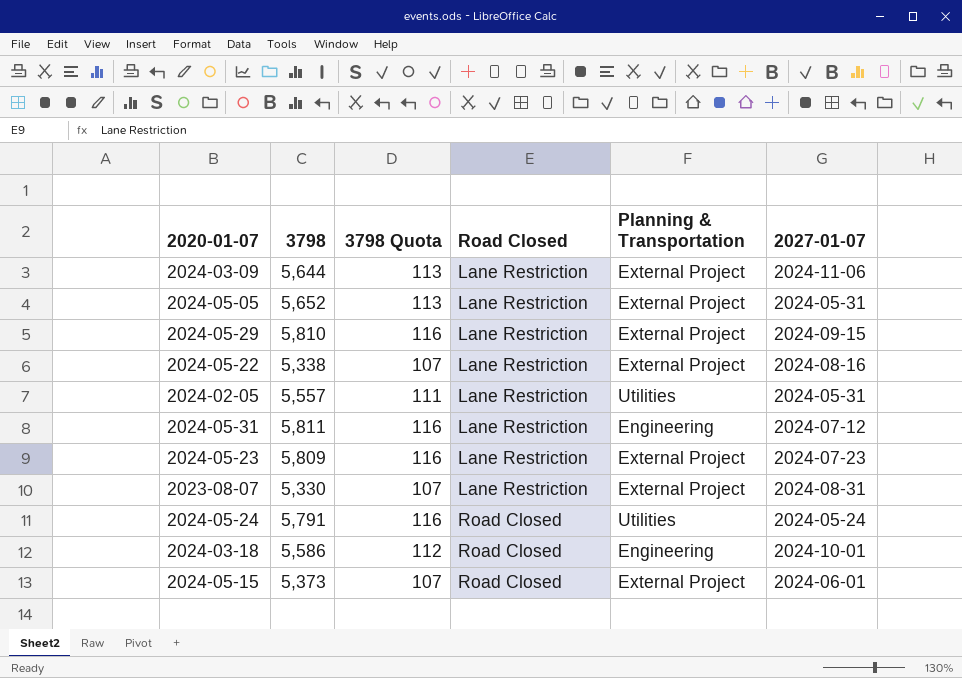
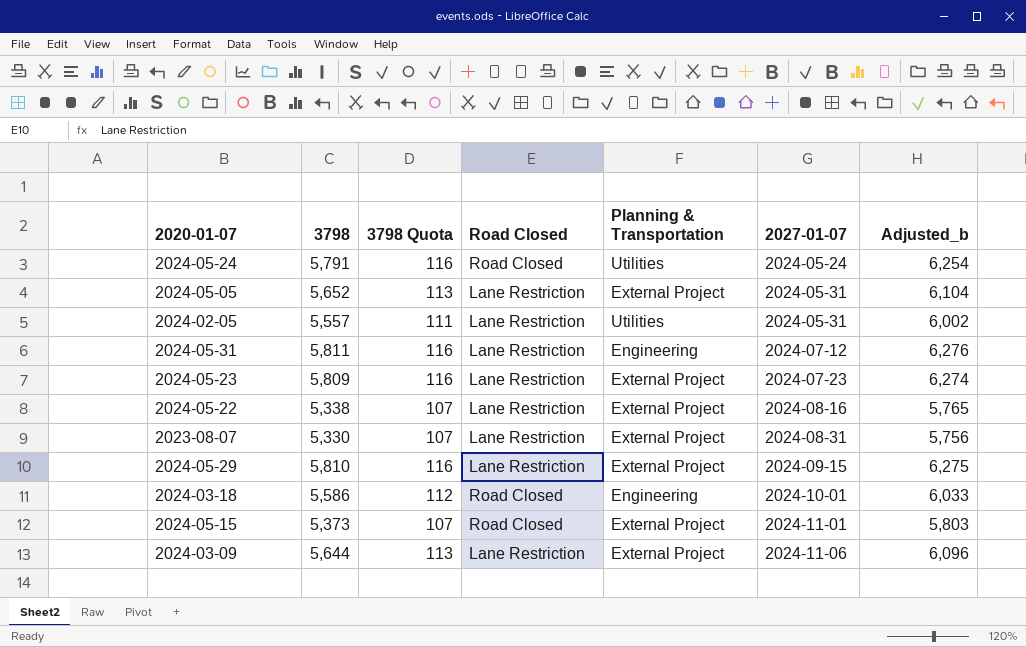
row order: Road Closed ascending -> 2027-01-07 ascending
column Adjusted_b | formula: none -> [3798] * 1.08
2024-05-15 | 2027-01-07: 2024-06-01 -> 2024-11-01

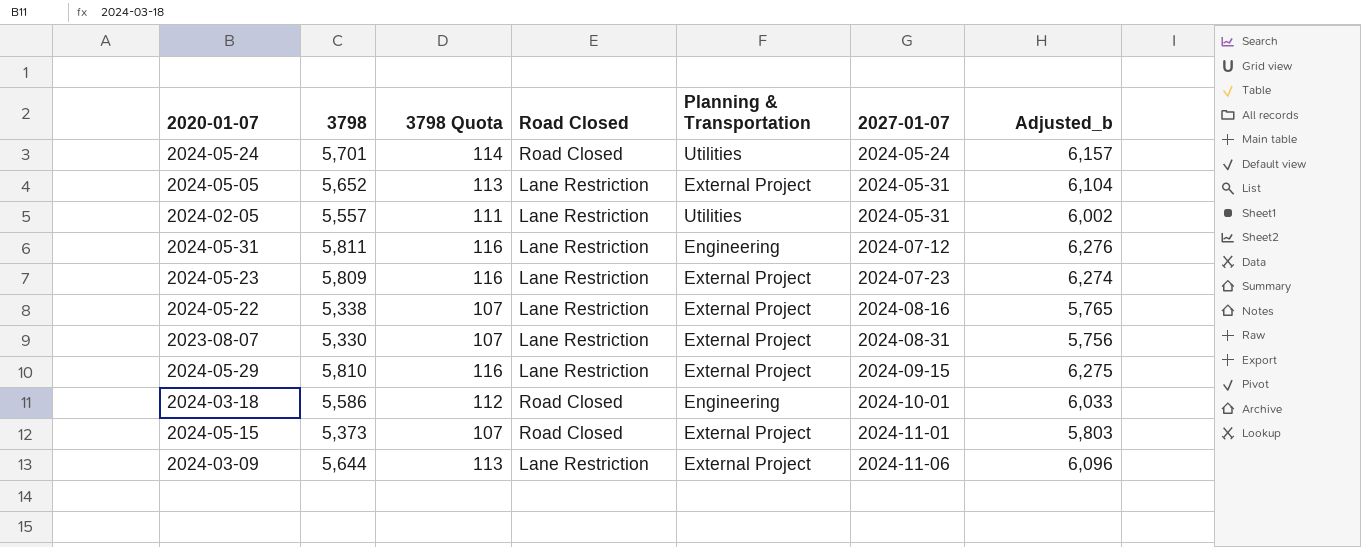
2024-05-24 | 3798: 5,791 -> 5,701
2024-05-24 | 3798 Quota: 116 -> 114
2024-05-24 | Adjusted_b: 6,254 -> 6,157

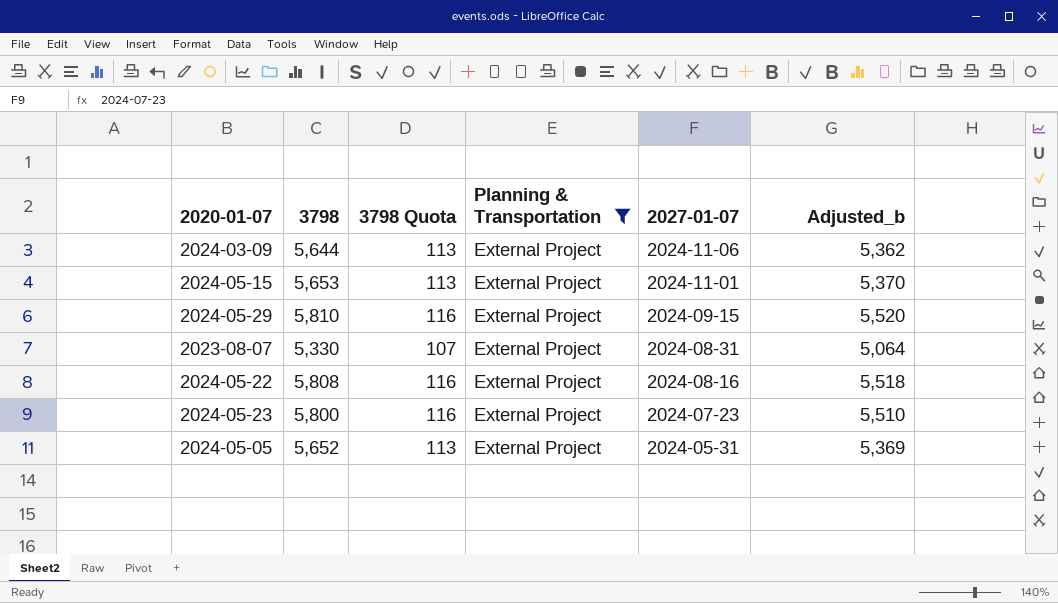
filter: none -> Planning & Transportation = External Project
row order: 2027-01-07 ascending -> 2027-01-07 descending
column Road Closed | position: 4 -> none
column Adjusted_b | formula: [3798] * 1.08 -> [3798] * 0.95
2024-05-15 | 3798: 5,373 -> 5,653
2024-05-15 | 3798 Quota: 107 -> 113
2024-05-22 | 3798: 5,338 -> 5,808
2024-05-22 | 3798 Quota: 107 -> 116
2024-05-23 | 3798: 5,809 -> 5,800

